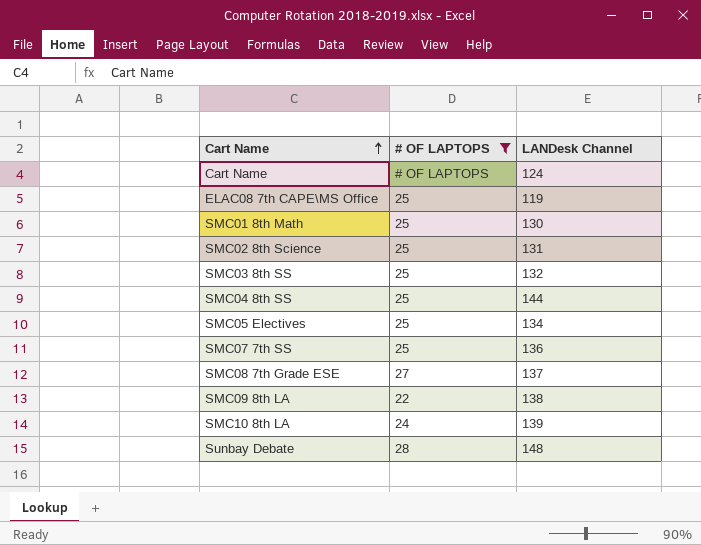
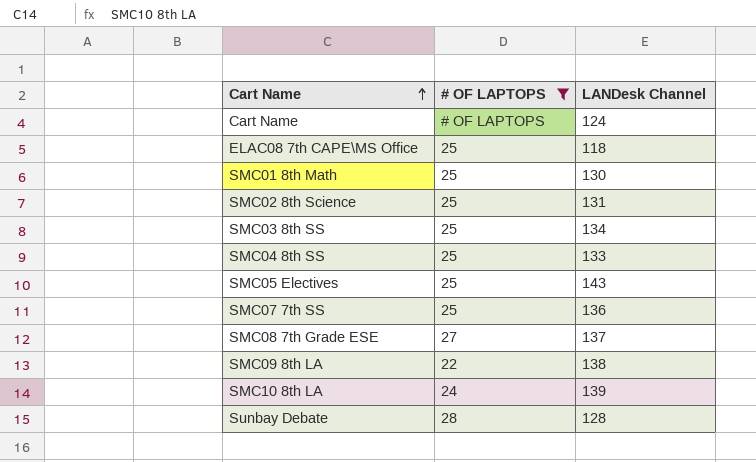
ELAC08 7th CAPE\MS Office | LANDesk Channel: 119 -> 118
SMC03 8th SS | LANDesk Channel: 132 -> 134
SMC04 8th SS | LANDesk Channel: 144 -> 133
SMC05 Electives | LANDesk Channel: 134 -> 143
Sunbay Debate | LANDesk Channel: 148 -> 128

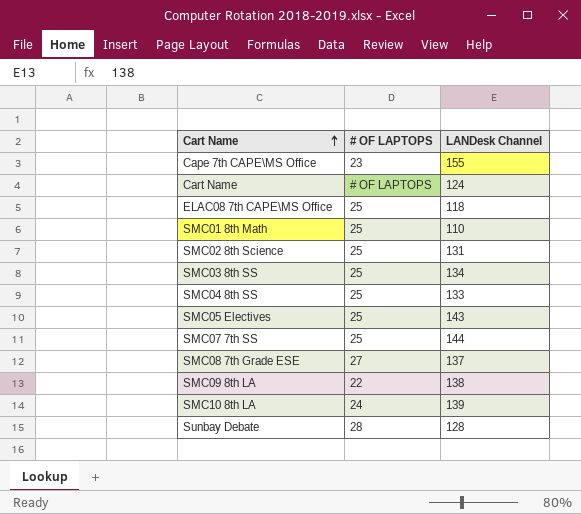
filter: # OF LAPTOPS != 23 -> none
SMC01 8th Math | LANDesk Channel: 130 -> 110
SMC07 7th SS | LANDesk Channel: 136 -> 144

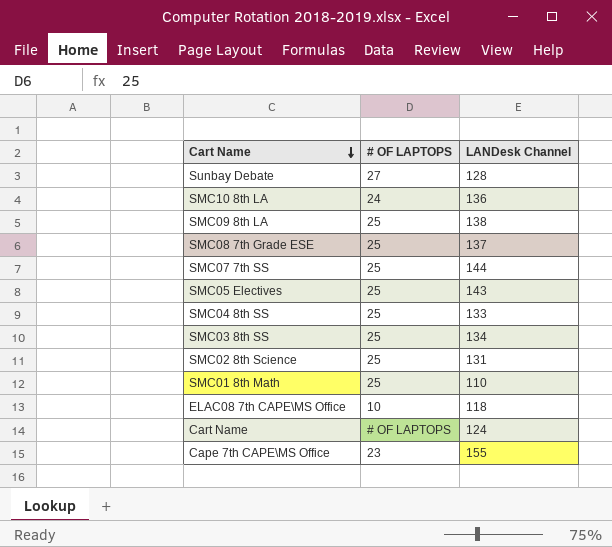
row order: Cart Name ascending -> Cart Name descending
Sunbay Debate | # OF LAPTOPS: 28 -> 27
SMC10 8th LA | LANDesk Channel: 139 -> 136
SMC09 8th LA | # OF LAPTOPS: 22 -> 25
SMC08 7th Grade ESE | # OF LAPTOPS: 27 -> 25
ELAC08 7th CAPE\MS Office | # OF LAPTOPS: 25 -> 10

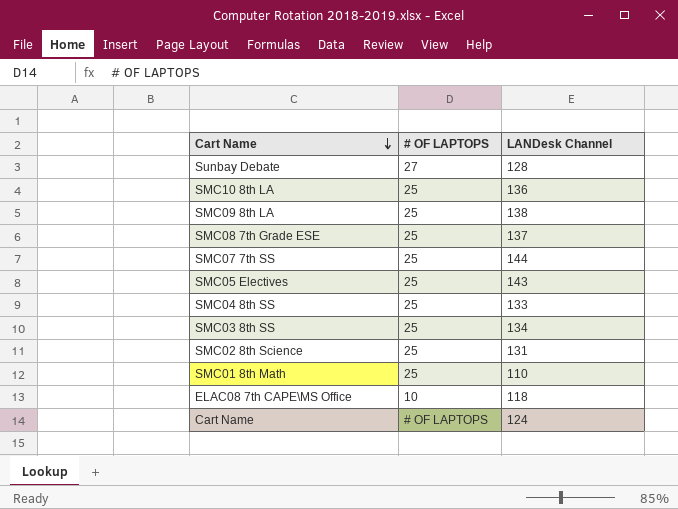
row Cape 7th CAPE\MS Office: 23 | 155 -> none
SMC10 8th LA | # OF LAPTOPS: 24 -> 25

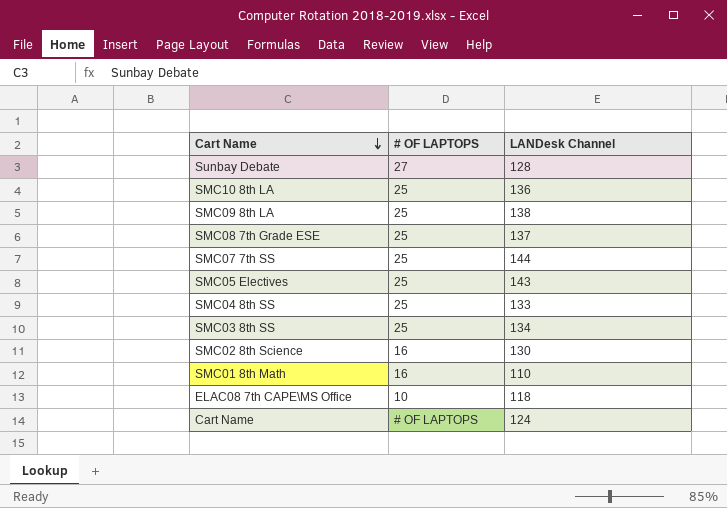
SMC02 8th Science | # OF LAPTOPS: 25 -> 16
SMC02 8th Science | LANDesk Channel: 131 -> 130
SMC01 8th Math | # OF LAPTOPS: 25 -> 16

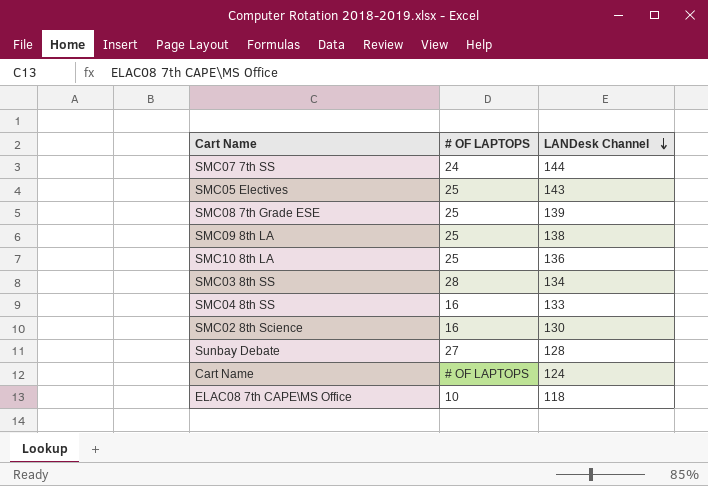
row order: Cart Name descending -> LANDesk Channel descending
row SMC01 8th Math: 16 | 110 -> none
SMC07 7th SS | # OF LAPTOPS: 25 -> 24
SMC08 7th Grade ESE | LANDesk Channel: 137 -> 139
SMC03 8th SS | # OF LAPTOPS: 25 -> 28
SMC04 8th SS | # OF LAPTOPS: 25 -> 16

